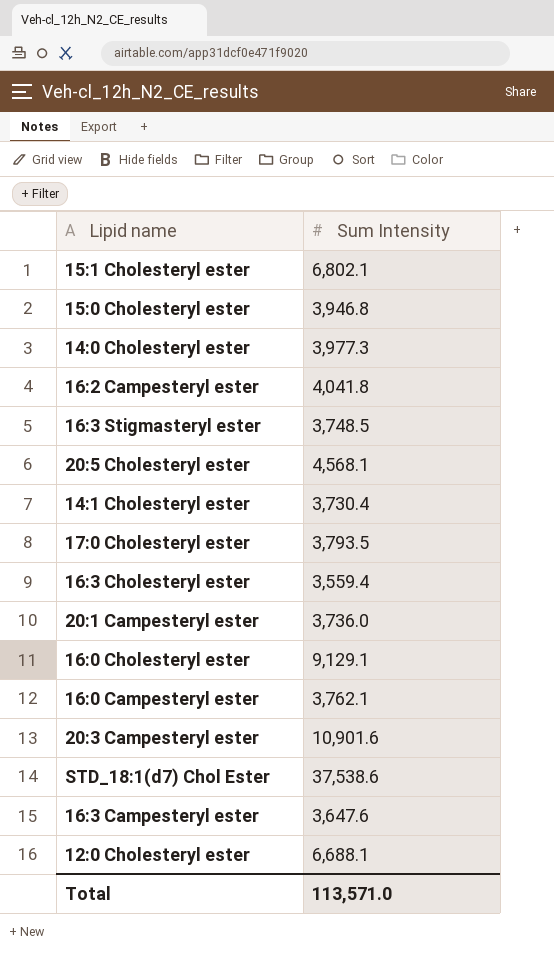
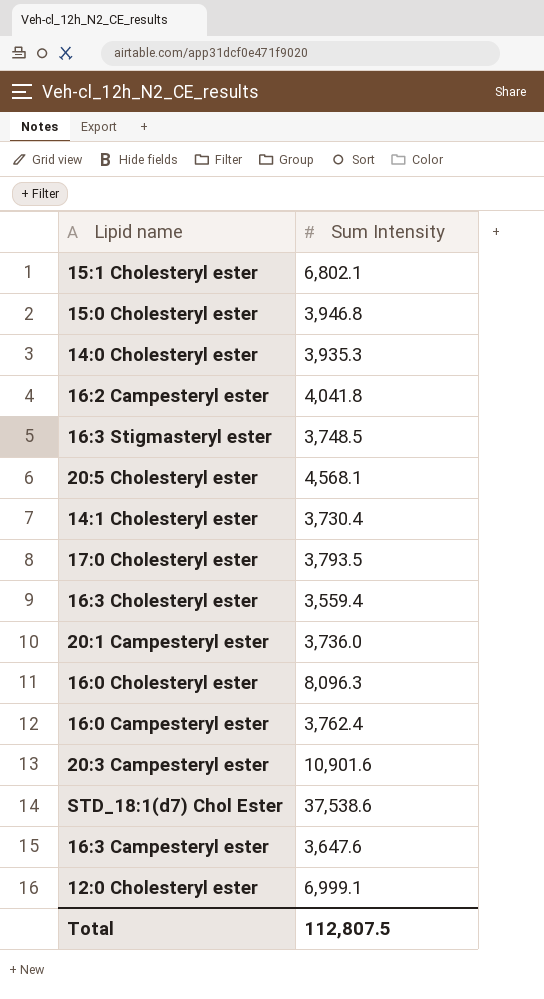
14:0 Cholesteryl ester | Sum Intensity: 3,977.3 -> 3,935.3
16:0 Cholesteryl ester | Sum Intensity: 9,129.1 -> 8,096.3
16:0 Campesteryl ester | Sum Intensity: 3,762.1 -> 3,762.4
12:0 Cholesteryl ester | Sum Intensity: 6,688.1 -> 6,999.1
Total | Sum Intensity: 113,571.0 -> 112,807.5

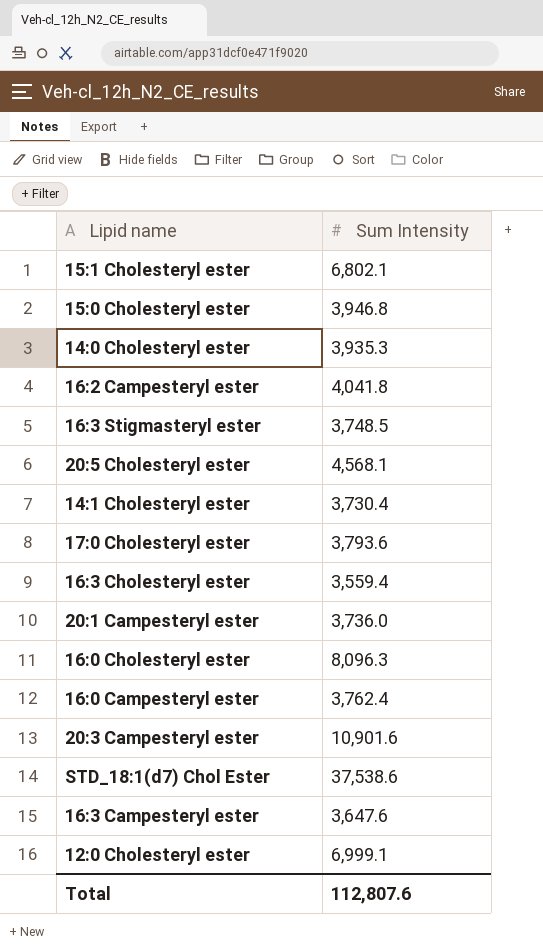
17:0 Cholesteryl ester | Sum Intensity: 3,793.5 -> 3,793.6
Total | Sum Intensity: 112,807.5 -> 112,807.6

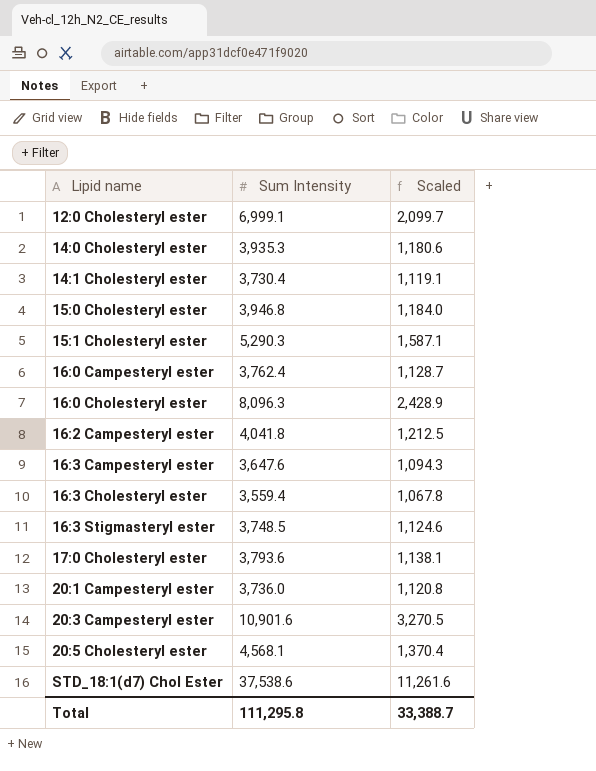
row order: none -> Lipid name ascending
column Scaled | formula: none -> [Sum Intensity] * 0.3
15:1 Cholesteryl ester | Sum Intensity: 6,802.1 -> 5,290.3
Total | Sum Intensity: 112,807.6 -> 111,295.8

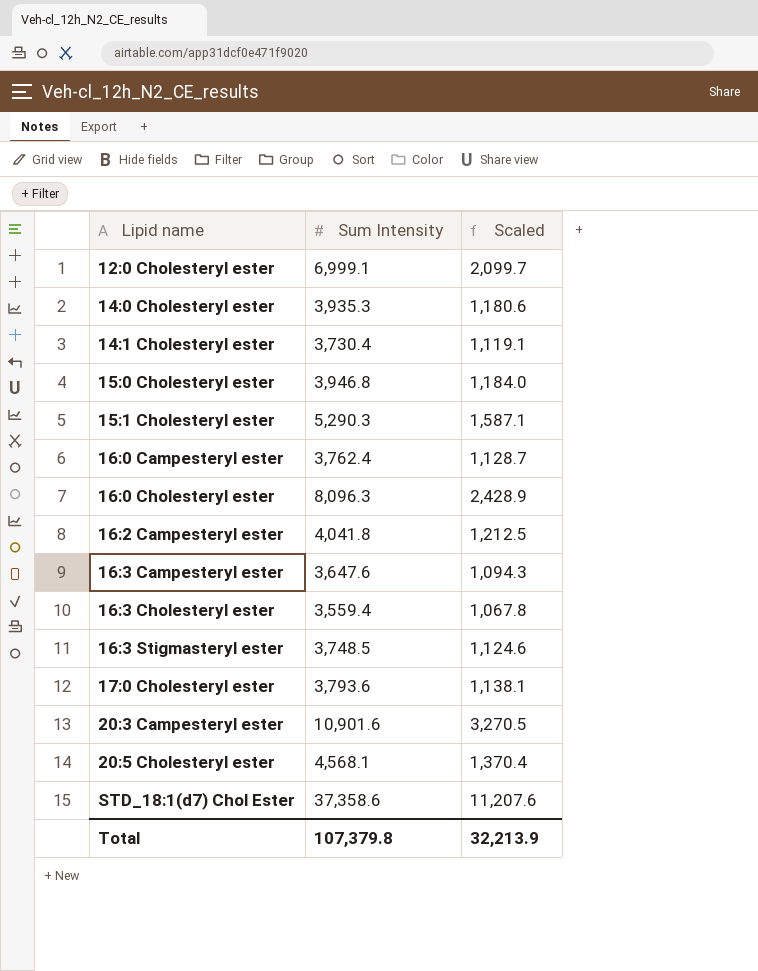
row 20:1 Campesteryl ester: 3,736.0 | 1,120.8 -> none
STD_18:1(d7) Chol Ester | Sum Intensity: 37,538.6 -> 37,358.6
STD_18:1(d7) Chol Ester | Scaled: 11,261.6 -> 11,207.6
Total | Sum Intensity: 111,295.8 -> 107,379.8
Total | Scaled: 33,388.7 -> 32,213.9

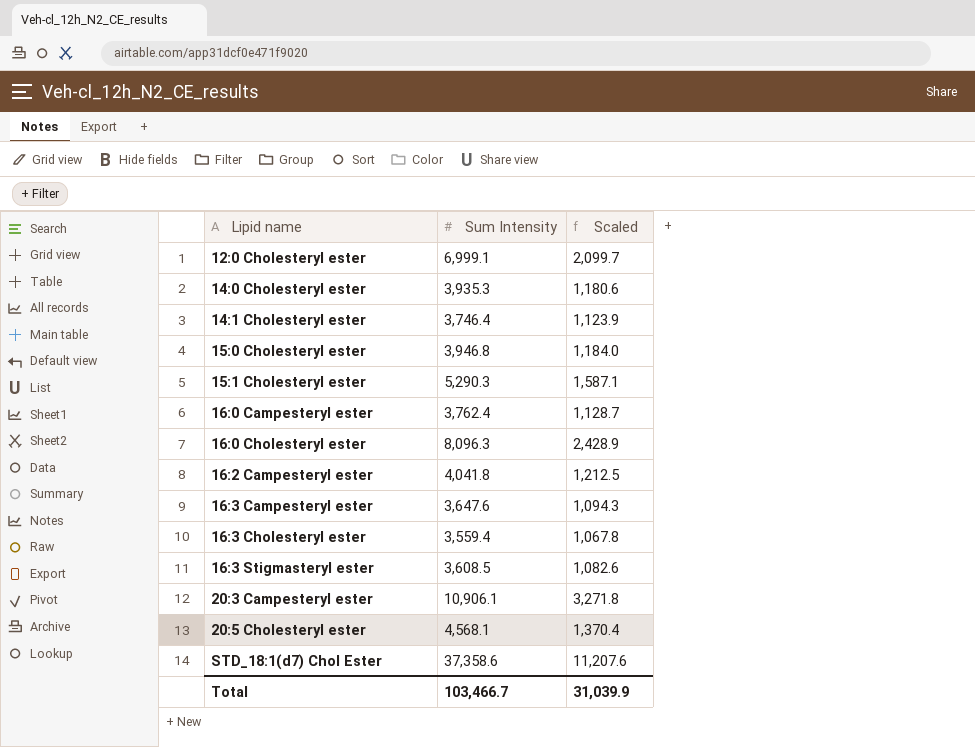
row 17:0 Cholesteryl ester: 3,793.6 | 1,138.1 -> none
14:1 Cholesteryl ester | Sum Intensity: 3,730.4 -> 3,746.4
14:1 Cholesteryl ester | Scaled: 1,119.1 -> 1,123.9
16:3 Stigmasteryl ester | Sum Intensity: 3,748.5 -> 3,608.5
16:3 Stigmasteryl ester | Scaled: 1,124.6 -> 1,082.6
20:3 Campesteryl ester | Sum Intensity: 10,901.6 -> 10,906.1
20:3 Campesteryl ester | Scaled: 3,270.5 -> 3,271.8
Total | Sum Intensity: 107,379.8 -> 103,466.7
Total | Scaled: 32,213.9 -> 31,039.9

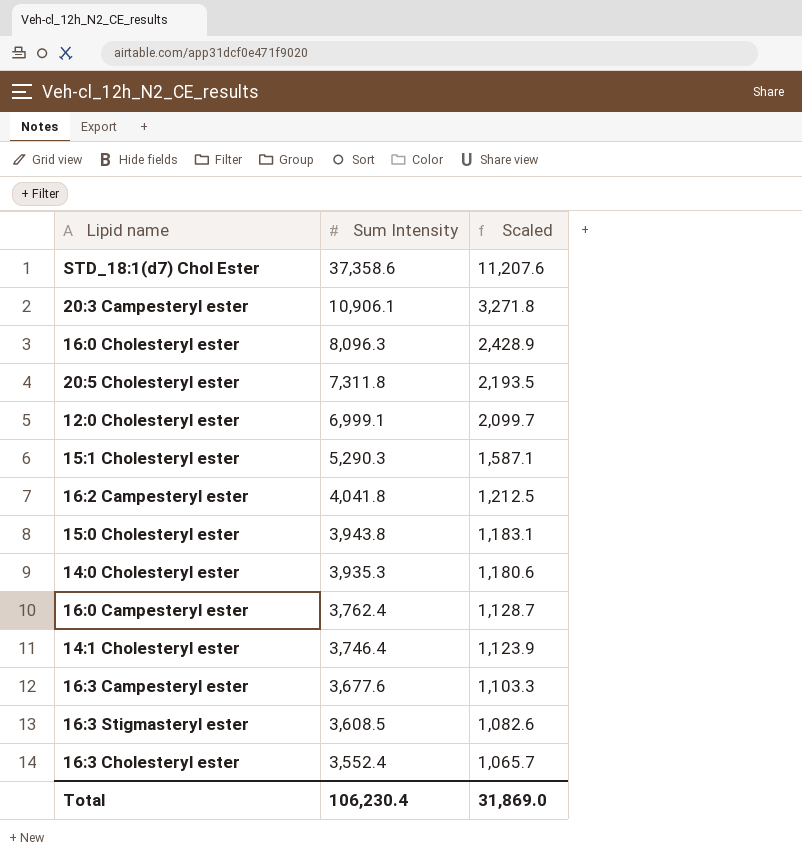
row order: Lipid name ascending -> Sum Intensity descending
20:5 Cholesteryl ester | Sum Intensity: 4,568.1 -> 7,311.8
20:5 Cholesteryl ester | Scaled: 1,370.4 -> 2,193.5
15:0 Cholesteryl ester | Sum Intensity: 3,946.8 -> 3,943.8
15:0 Cholesteryl ester | Scaled: 1,184.0 -> 1,183.1
16:3 Campesteryl ester | Sum Intensity: 3,647.6 -> 3,677.6
16:3 Campesteryl ester | Scaled: 1,094.3 -> 1,103.3
16:3 Cholesteryl ester | Sum Intensity: 3,559.4 -> 3,552.4
16:3 Cholesteryl ester | Scaled: 1,067.8 -> 1,065.7
Total | Sum Intensity: 103,466.7 -> 106,230.4
Total | Scaled: 31,039.9 -> 31,869.0

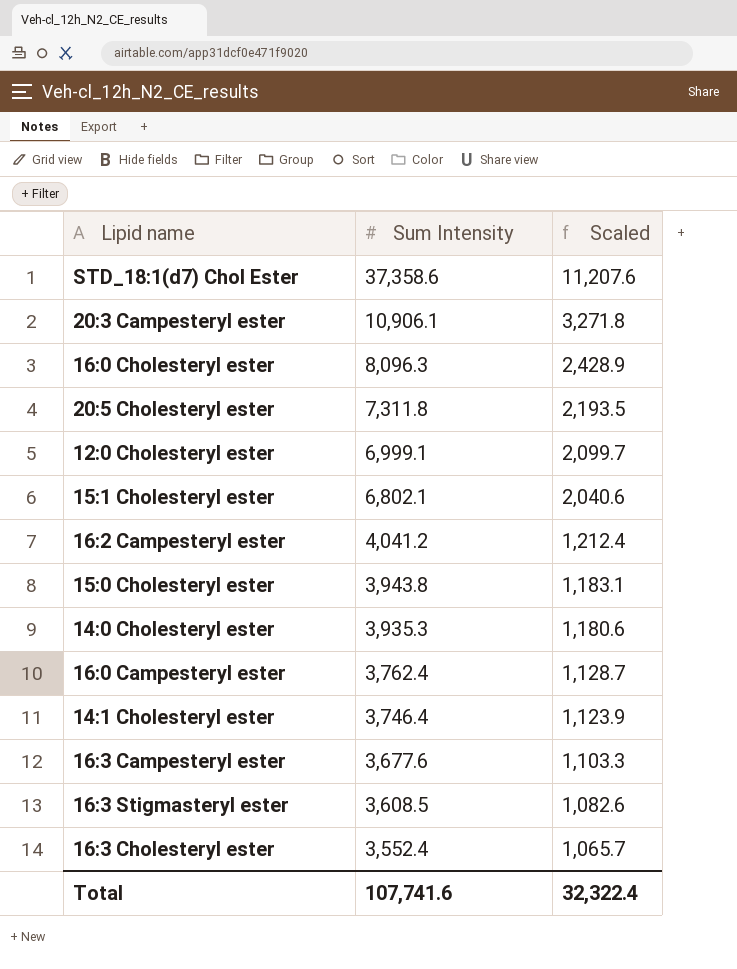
15:1 Cholesteryl ester | Sum Intensity: 5,290.3 -> 6,802.1
15:1 Cholesteryl ester | Scaled: 1,587.1 -> 2,040.6
16:2 Campesteryl ester | Sum Intensity: 4,041.8 -> 4,041.2
16:2 Campesteryl ester | Scaled: 1,212.5 -> 1,212.4
Total | Sum Intensity: 106,230.4 -> 107,741.6
Total | Scaled: 31,869.0 -> 32,322.4

